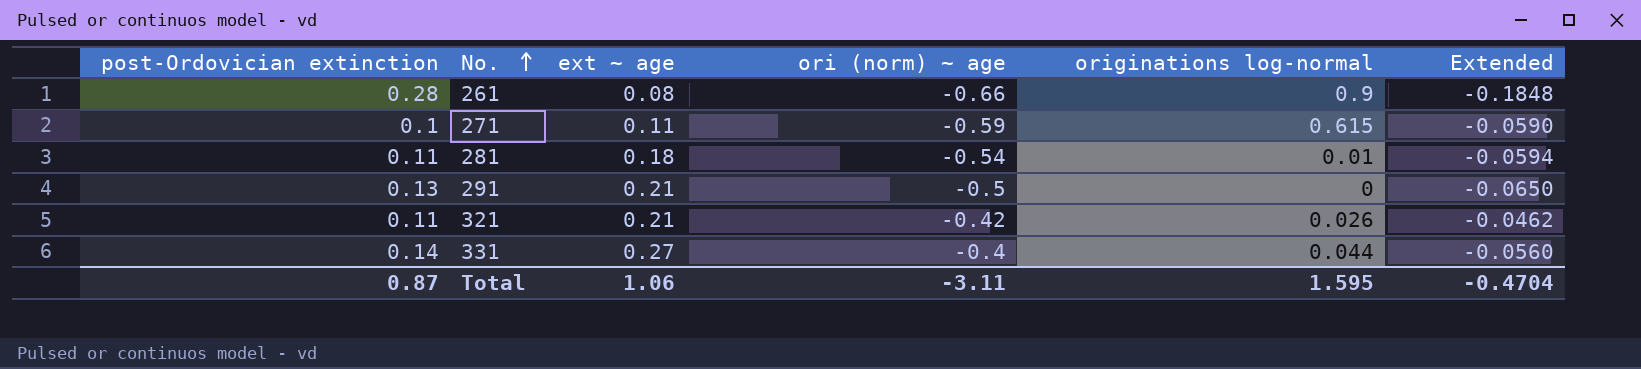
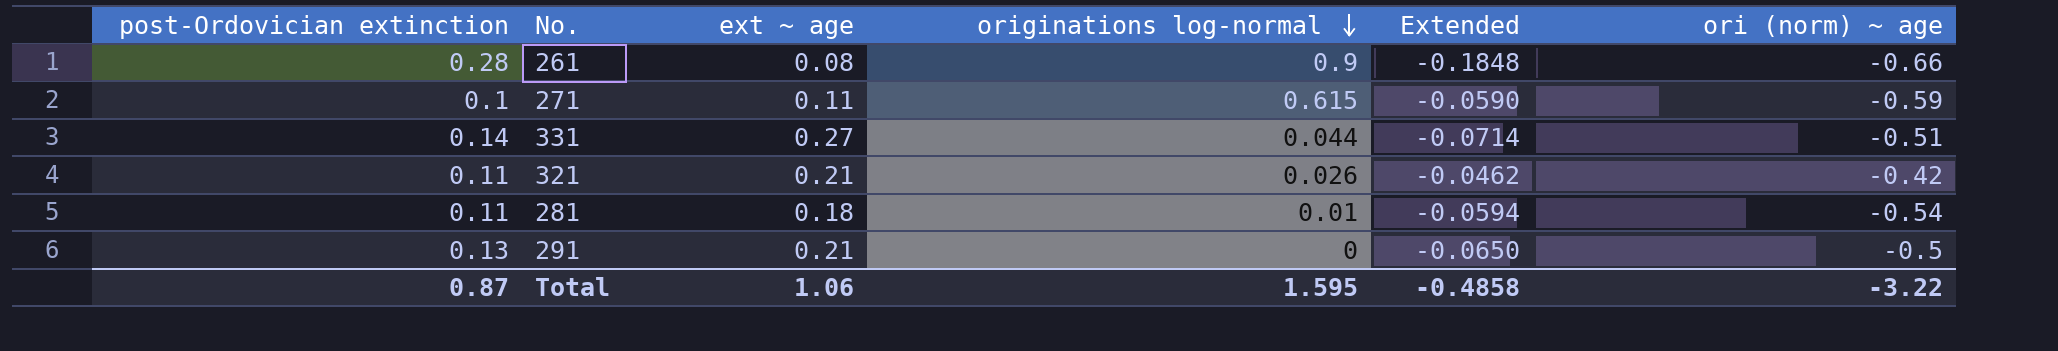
row order: No. ascending -> originations log-normal descending
column ori (norm) ~ age | position: 4 -> 6
331 | Extended: -0.0560 -> -0.0714
331 | ori (norm) ~ age: -0.4 -> -0.51
Total | Extended: -0.4704 -> -0.4858
Total | ori (norm) ~ age: -3.11 -> -3.22

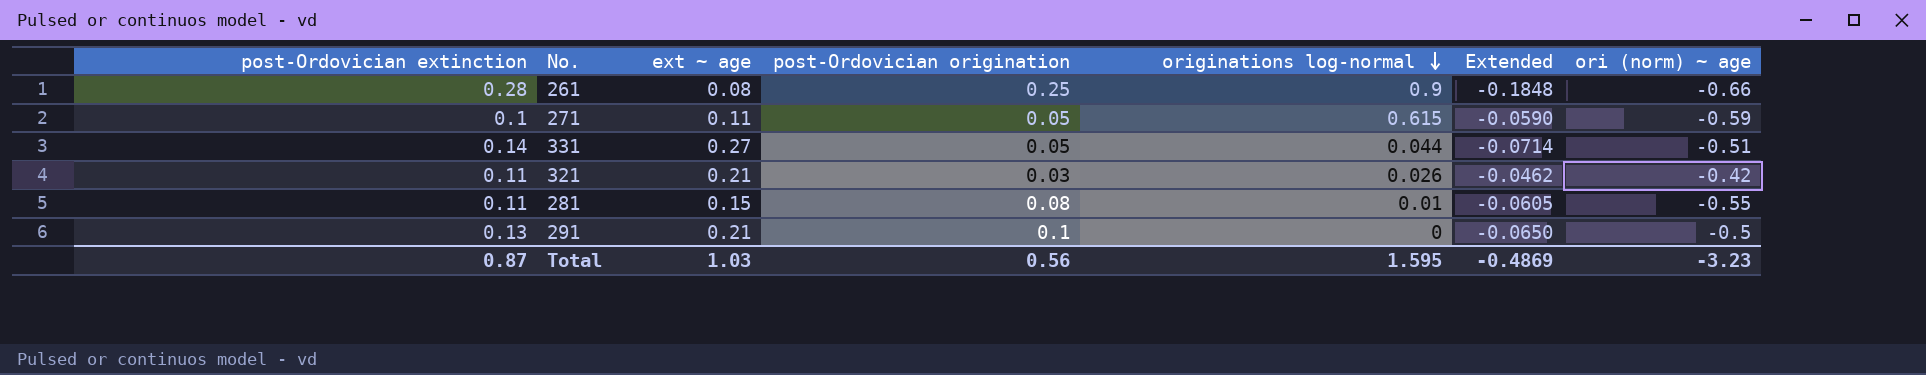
column post-Ordovician origination | position: none -> 4
281 | ext ~ age: 0.18 -> 0.15
281 | Extended: -0.0594 -> -0.0605
281 | ori (norm) ~ age: -0.54 -> -0.55
Total | ext ~ age: 1.06 -> 1.03
Total | Extended: -0.4858 -> -0.4869
Total | ori (norm) ~ age: -3.22 -> -3.23

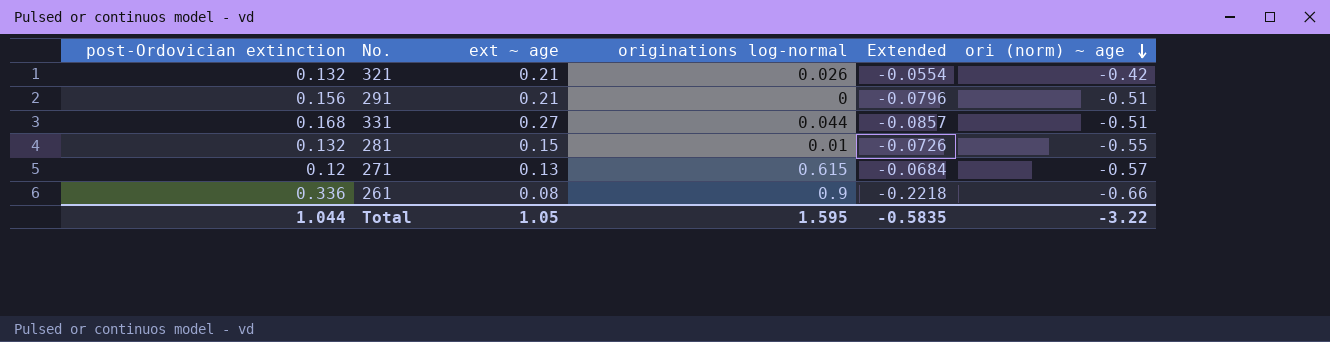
row order: originations log-normal descending -> ori (norm) ~ age descending
column post-Ordovician origination | position: 4 -> none
321 | post-Ordovician extinction: 0.11 -> 0.132
321 | Extended: -0.0462 -> -0.0554
291 | post-Ordovician extinction: 0.13 -> 0.156
291 | Extended: -0.0650 -> -0.0796
291 | ori (norm) ~ age: -0.5 -> -0.51
331 | post-Ordovician extinction: 0.14 -> 0.168
331 | Extended: -0.0714 -> -0.0857
281 | post-Ordovician extinction: 0.11 -> 0.132
281 | Extended: -0.0605 -> -0.0726
271 | post-Ordovician extinction: 0.1 -> 0.12
271 | ext ~ age: 0.11 -> 0.13
271 | Extended: -0.0590 -> -0.0684
271 | ori (norm) ~ age: -0.59 -> -0.57
261 | post-Ordovician extinction: 0.28 -> 0.336
261 | Extended: -0.1848 -> -0.2218
Total | post-Ordovician extinction: 0.87 -> 1.044
Total | ext ~ age: 1.03 -> 1.05
Total | Extended: -0.4869 -> -0.5835
Total | ori (norm) ~ age: -3.23 -> -3.22

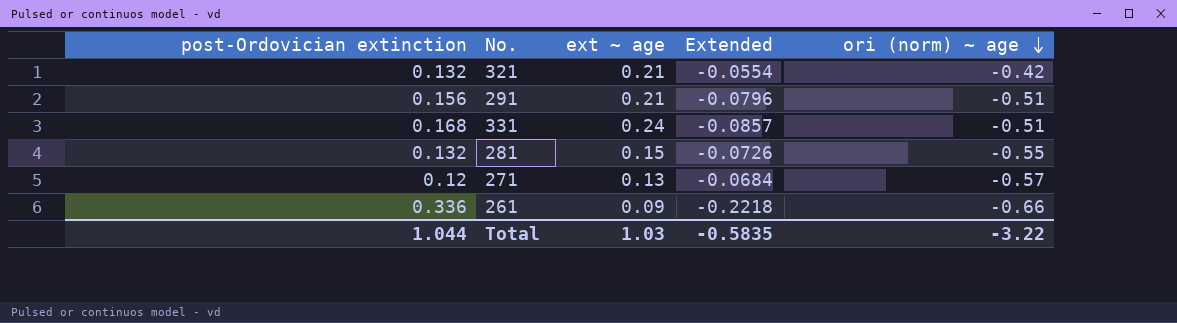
column originations log-normal | position: 4 -> none
331 | ext ~ age: 0.27 -> 0.24
261 | ext ~ age: 0.08 -> 0.09
Total | ext ~ age: 1.05 -> 1.03

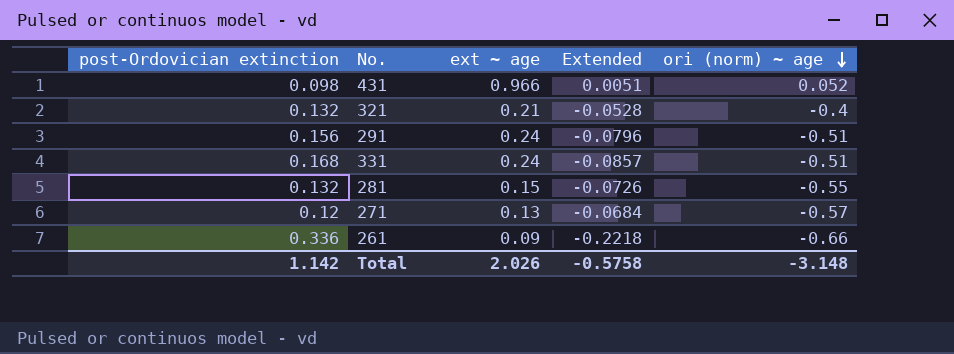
row 431: none -> 0.098 | 0.966 | 0.0051 | 0.052
321 | Extended: -0.0554 -> -0.0528
321 | ori (norm) ~ age: -0.42 -> -0.4
291 | ext ~ age: 0.21 -> 0.24
Total | post-Ordovician extinction: 1.044 -> 1.142
Total | ext ~ age: 1.03 -> 2.026
Total | Extended: -0.5835 -> -0.5758
Total | ori (norm) ~ age: -3.22 -> -3.148

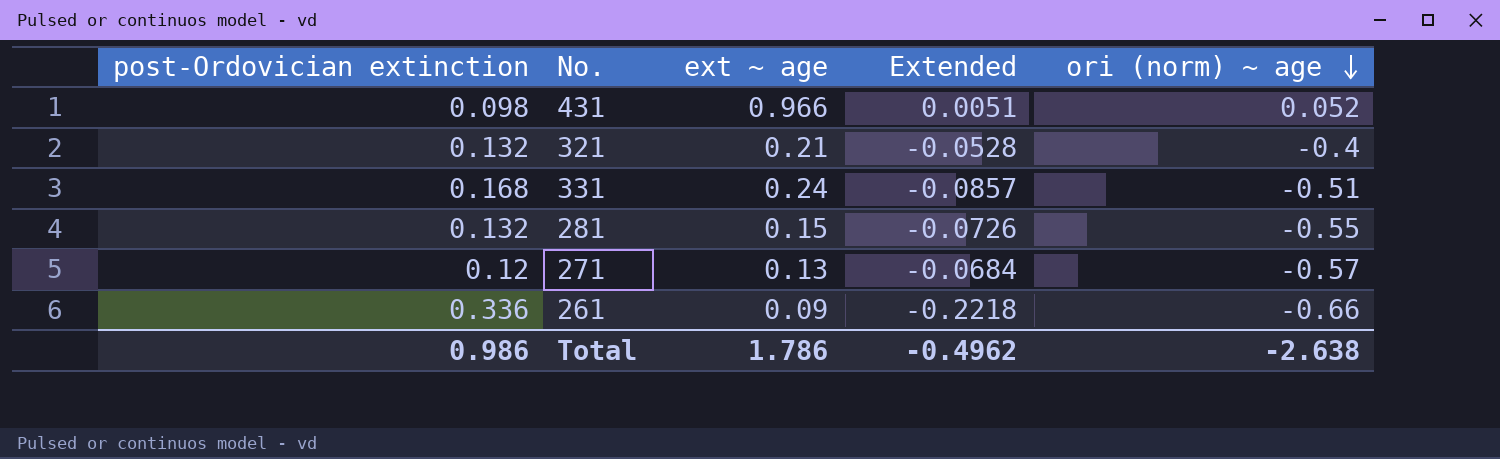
row 291: 0.156 | 0.24 | -0.0796 | -0.51 -> none
Total | post-Ordovician extinction: 1.142 -> 0.986
Total | ext ~ age: 2.026 -> 1.786
Total | Extended: -0.5758 -> -0.4962
Total | ori (norm) ~ age: -3.148 -> -2.638

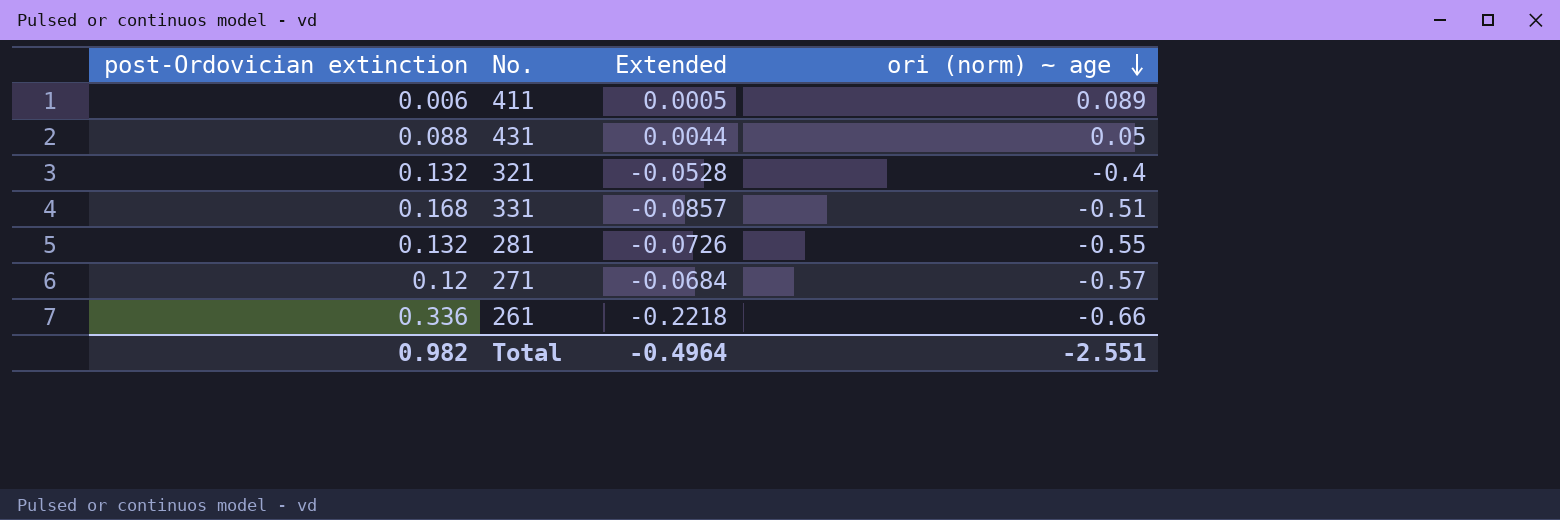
column ext ~ age | position: 3 -> none
row 411: none -> 0.006 | 0.0005 | 0.089
431 | post-Ordovician extinction: 0.098 -> 0.088
431 | Extended: 0.0051 -> 0.0044
431 | ori (norm) ~ age: 0.052 -> 0.05
Total | post-Ordovician extinction: 0.986 -> 0.982
Total | Extended: -0.4962 -> -0.4964
Total | ori (norm) ~ age: -2.638 -> -2.551

